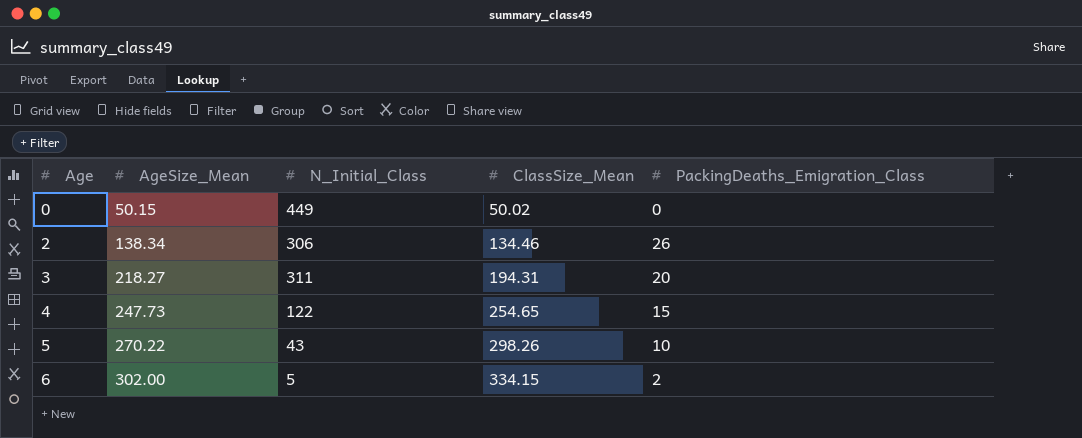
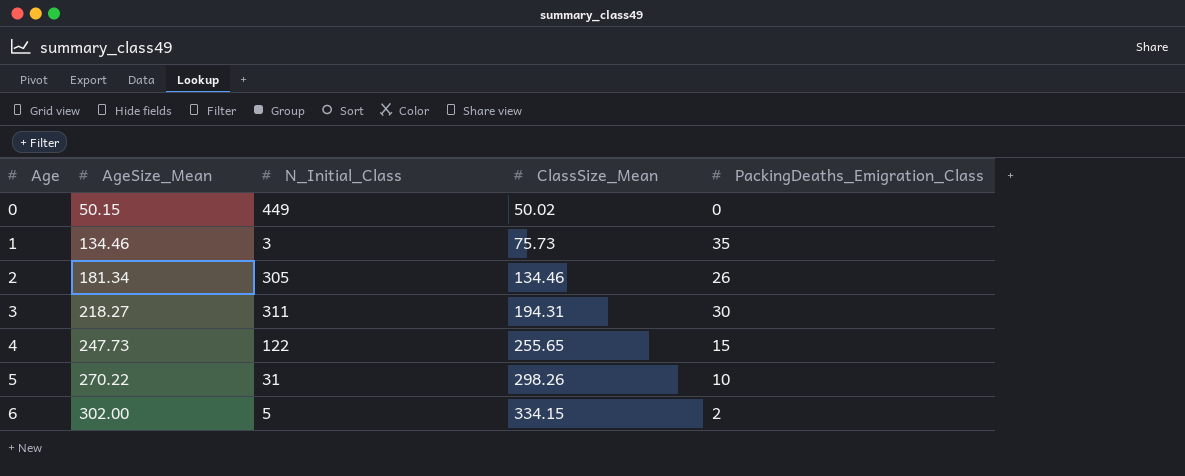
row 1: none -> 134.46 | 3 | 75.73 | 35
2 | AgeSize_Mean: 138.34 -> 181.34
2 | N_Initial_Class: 306 -> 305
3 | PackingDeaths_Emigration_Class: 20 -> 30
4 | ClassSize_Mean: 254.65 -> 255.65
5 | N_Initial_Class: 43 -> 31

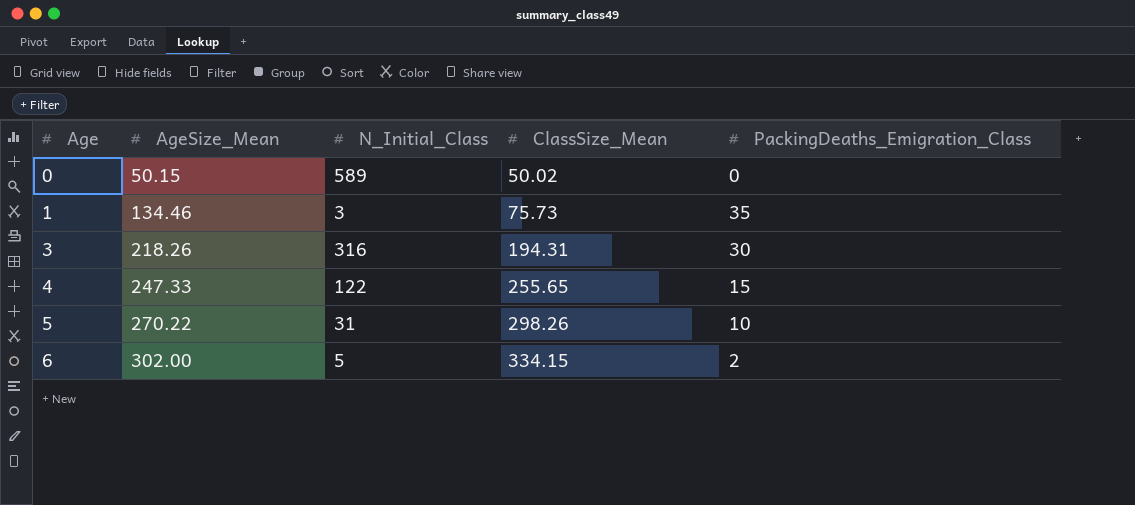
row 2: 181.34 | 305 | 134.46 | 26 -> none
0 | N_Initial_Class: 449 -> 589
3 | AgeSize_Mean: 218.27 -> 218.26
3 | N_Initial_Class: 311 -> 316
4 | AgeSize_Mean: 247.73 -> 247.33

